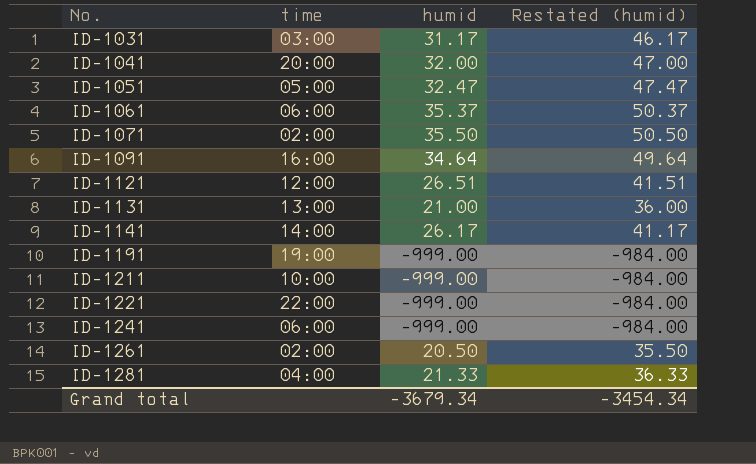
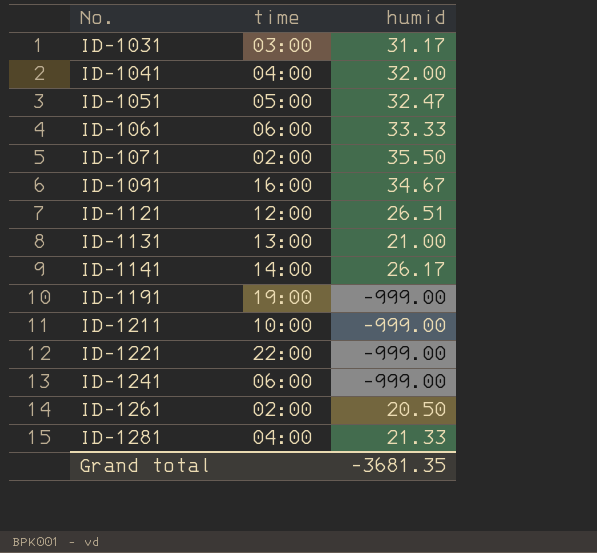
column Restated (humid) | formula: [humid] + 15 -> none
ID-1041 | time: 20:00 -> 04:00
ID-1061 | humid: 35.37 -> 33.33
ID-1091 | humid: 34.64 -> 34.67
Grand total | humid: -3679.34 -> -3681.35

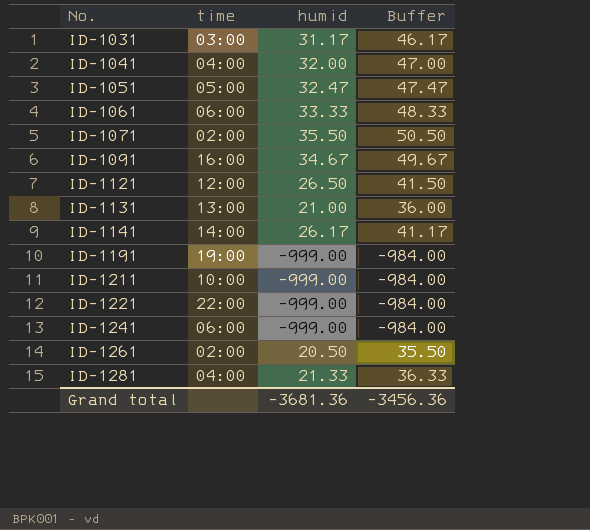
column Buffer | formula: none -> [humid] + 15
ID-1121 | humid: 26.51 -> 26.50
Grand total | humid: -3681.35 -> -3681.36

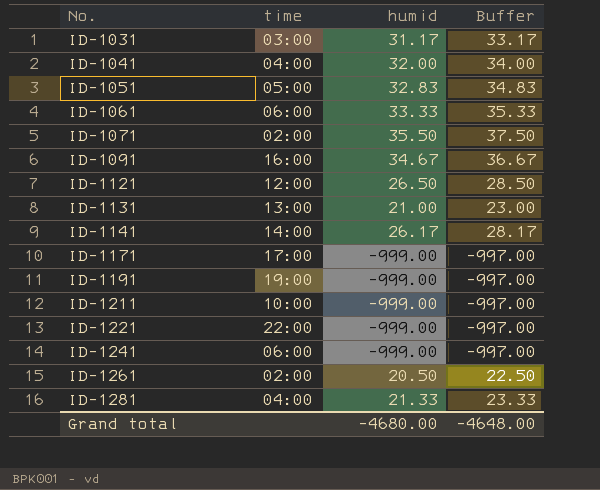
column Buffer | formula: [humid] + 15 -> [humid] + 2
ID-1051 | humid: 32.47 -> 32.83
row ID-1171: none -> 17:00 | -999.00 | -997.00
Grand total | humid: -3681.36 -> -4680.00
Grand total | Buffer: -3456.36 -> -4648.00

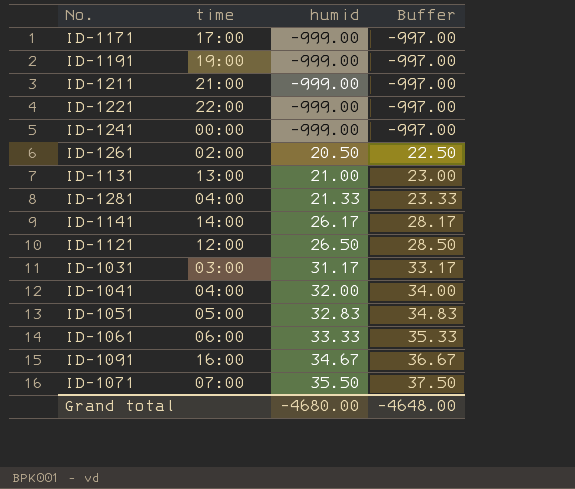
row order: No. ascending -> humid ascending
ID-1211 | time: 10:00 -> 21:00
ID-1241 | time: 06:00 -> 00:00
ID-1071 | time: 02:00 -> 07:00

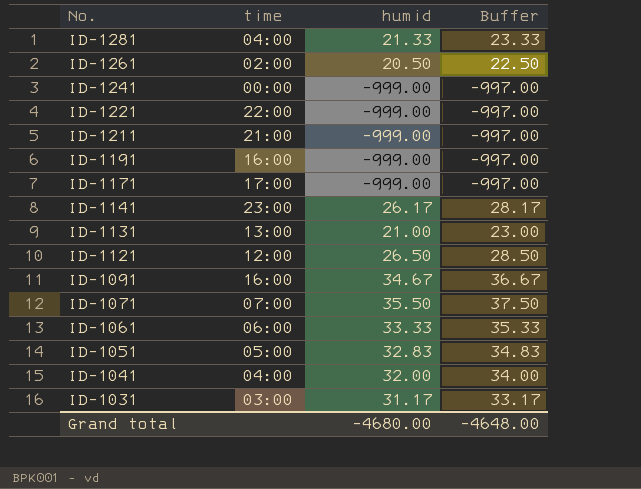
row order: humid ascending -> No. descending
ID-1191 | time: 19:00 -> 16:00
ID-1141 | time: 14:00 -> 23:00

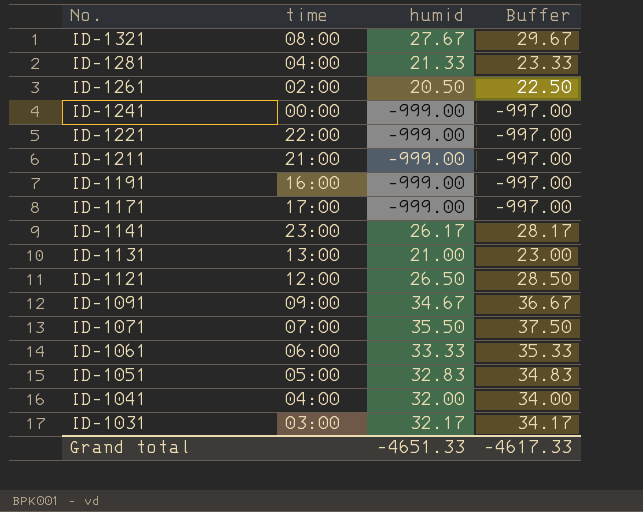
row ID-1321: none -> 08:00 | 27.67 | 29.67
ID-1091 | time: 16:00 -> 09:00
ID-1031 | humid: 31.17 -> 32.17
ID-1031 | Buffer: 33.17 -> 34.17
Grand total | humid: -4680.00 -> -4651.33
Grand total | Buffer: -4648.00 -> -4617.33

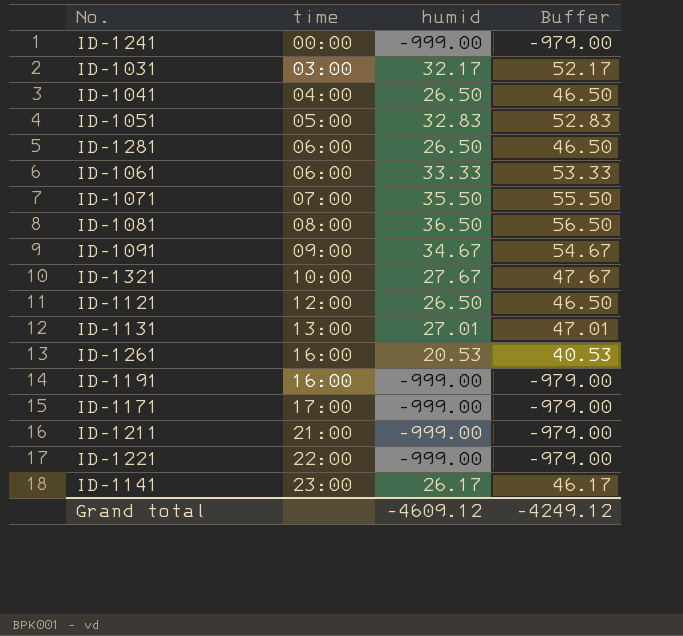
row order: No. descending -> time ascending
column Buffer | formula: [humid] + 2 -> [humid] + 20
ID-1041 | humid: 32.00 -> 26.50
ID-1281 | time: 04:00 -> 06:00
ID-1281 | humid: 21.33 -> 26.50
row ID-1081: none -> 08:00 | 36.50 | 56.50
ID-1321 | time: 08:00 -> 10:00
ID-1131 | humid: 21.00 -> 27.01
ID-1261 | time: 02:00 -> 16:00
ID-1261 | humid: 20.50 -> 20.53
Grand total | humid: -4651.33 -> -4609.12
Grand total | Buffer: -4617.33 -> -4249.12

